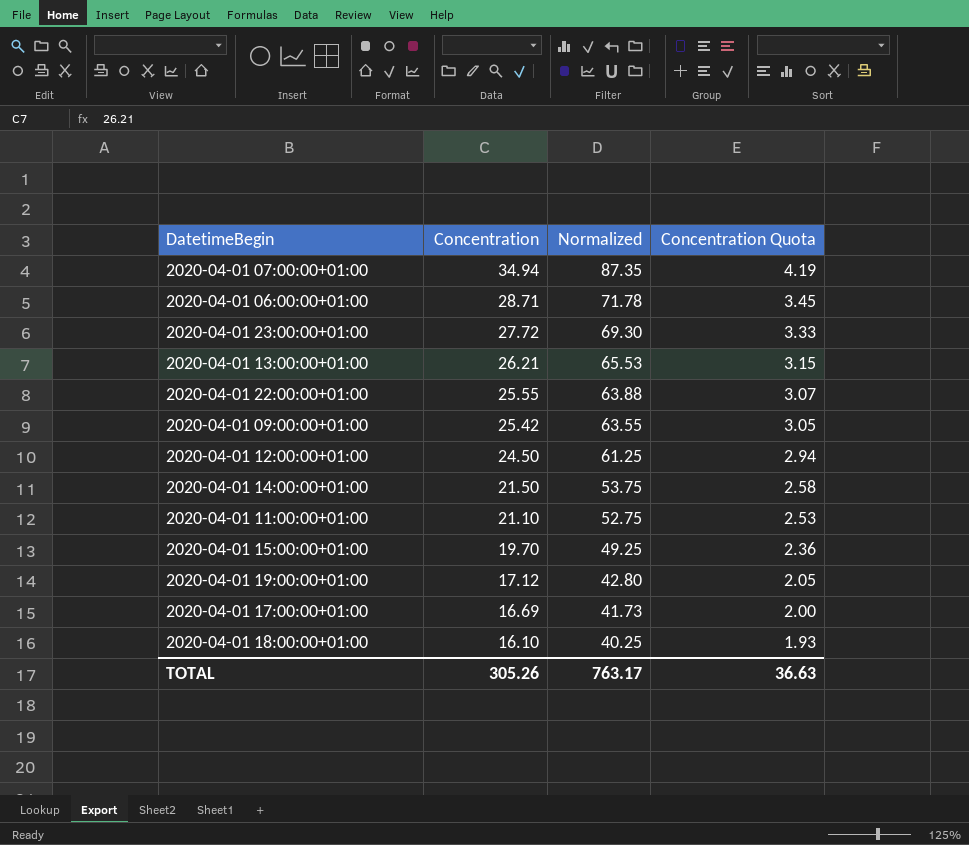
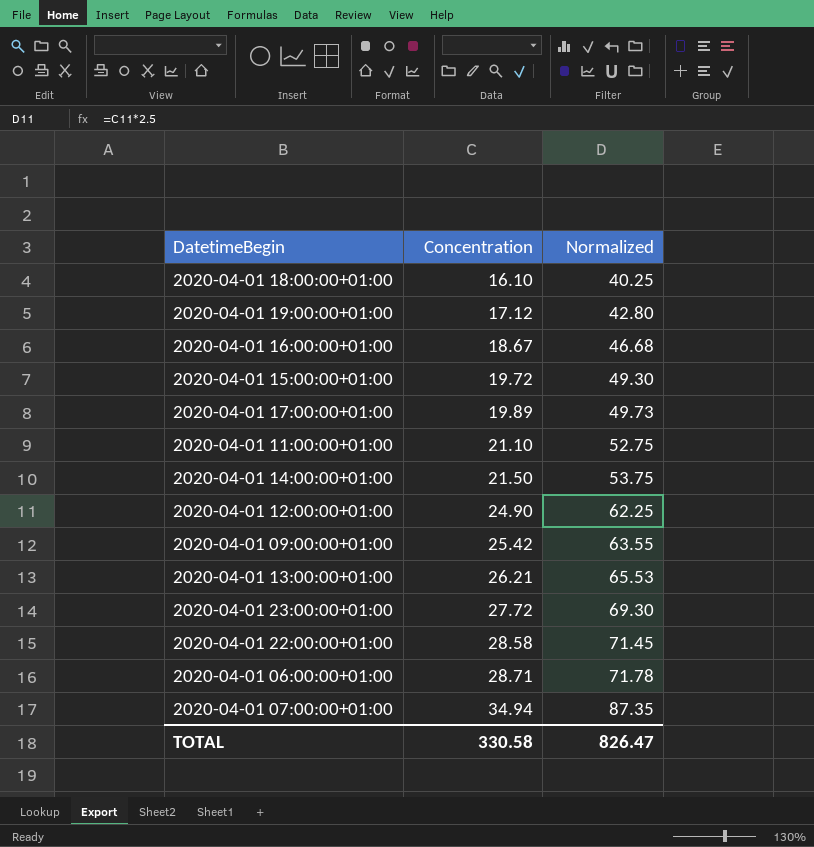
row order: Concentration descending -> Concentration ascending
column Concentration Quota | formula: [Concentration] * 0.12 -> none
row 2020-04-01 16:00:00+01:00: none -> 18.67 | 46.68
2020-04-01 15:00:00+01:00 | Concentration: 19.70 -> 19.72
2020-04-01 15:00:00+01:00 | Normalized: 49.25 -> 49.30
2020-04-01 17:00:00+01:00 | Concentration: 16.69 -> 19.89
2020-04-01 17:00:00+01:00 | Normalized: 41.73 -> 49.73
2020-04-01 12:00:00+01:00 | Concentration: 24.50 -> 24.90
2020-04-01 12:00:00+01:00 | Normalized: 61.25 -> 62.25
2020-04-01 22:00:00+01:00 | Concentration: 25.55 -> 28.58
2020-04-01 22:00:00+01:00 | Normalized: 63.88 -> 71.45
TOTAL | Concentration: 305.26 -> 330.58
TOTAL | Normalized: 763.17 -> 826.47

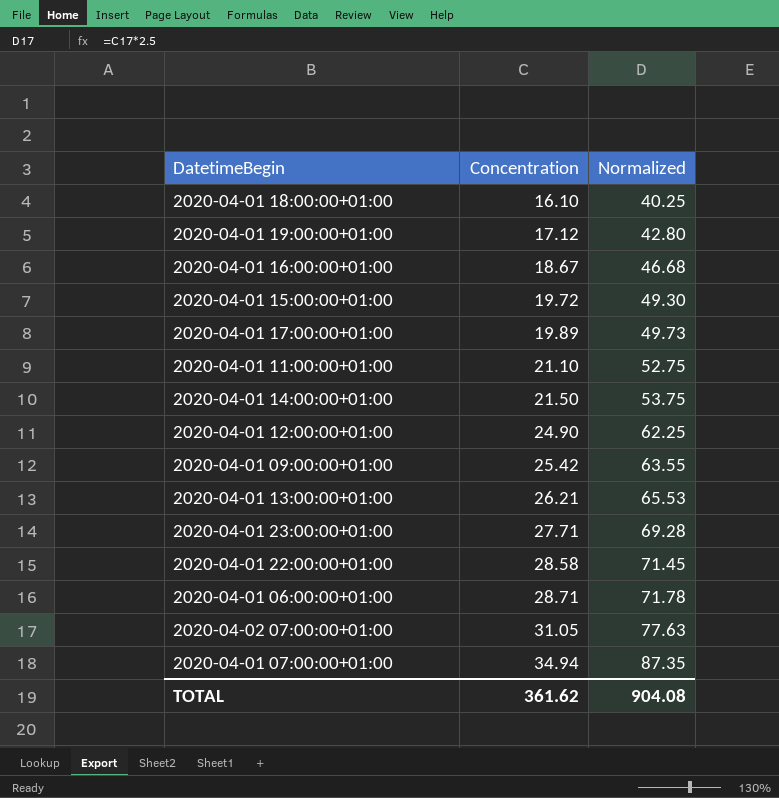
2020-04-01 23:00:00+01:00 | Concentration: 27.72 -> 27.71
2020-04-01 23:00:00+01:00 | Normalized: 69.30 -> 69.28
row 2020-04-02 07:00:00+01:00: none -> 31.05 | 77.63
TOTAL | Concentration: 330.58 -> 361.62
TOTAL | Normalized: 826.47 -> 904.08

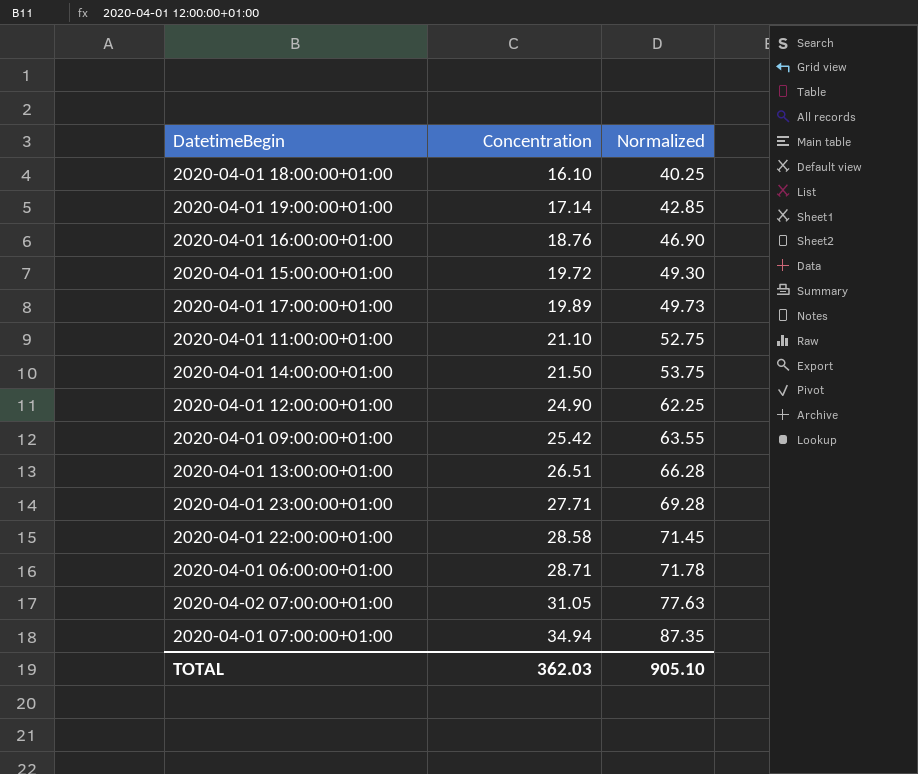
2020-04-01 19:00:00+01:00 | Concentration: 17.12 -> 17.14
2020-04-01 19:00:00+01:00 | Normalized: 42.80 -> 42.85
2020-04-01 16:00:00+01:00 | Concentration: 18.67 -> 18.76
2020-04-01 16:00:00+01:00 | Normalized: 46.68 -> 46.90
2020-04-01 13:00:00+01:00 | Concentration: 26.21 -> 26.51
2020-04-01 13:00:00+01:00 | Normalized: 65.53 -> 66.28
TOTAL | Concentration: 361.62 -> 362.03
TOTAL | Normalized: 904.08 -> 905.10

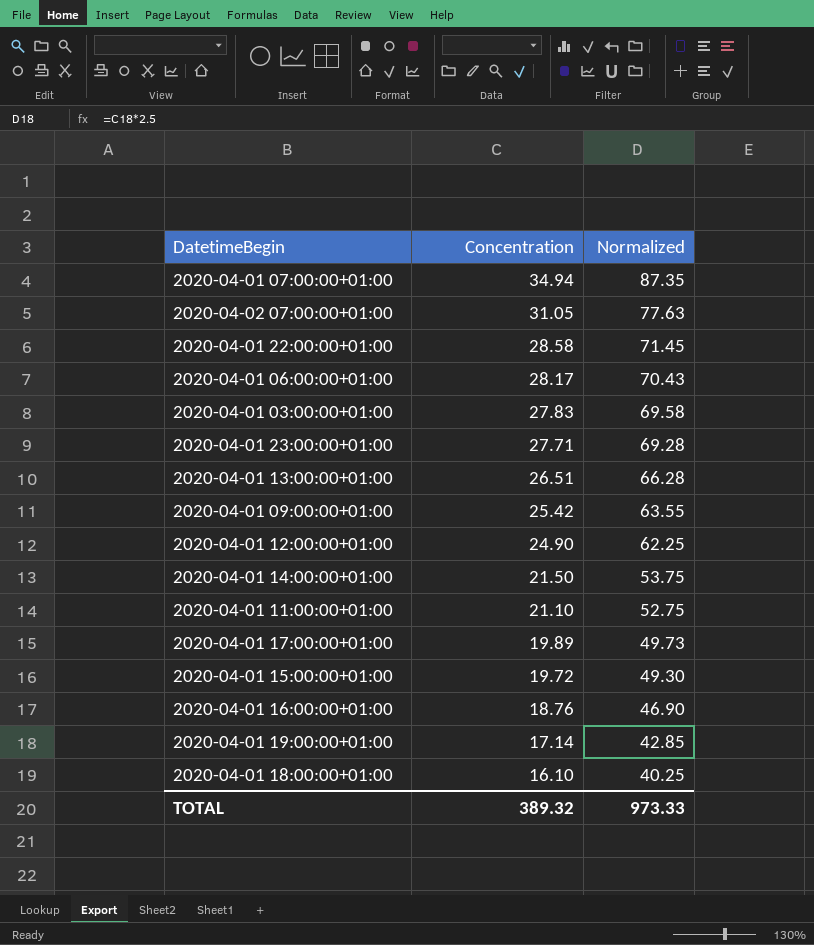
row order: Concentration ascending -> Concentration descending
2020-04-01 06:00:00+01:00 | Concentration: 28.71 -> 28.17
2020-04-01 06:00:00+01:00 | Normalized: 71.78 -> 70.43
row 2020-04-01 03:00:00+01:00: none -> 27.83 | 69.58
TOTAL | Concentration: 362.03 -> 389.32
TOTAL | Normalized: 905.10 -> 973.33

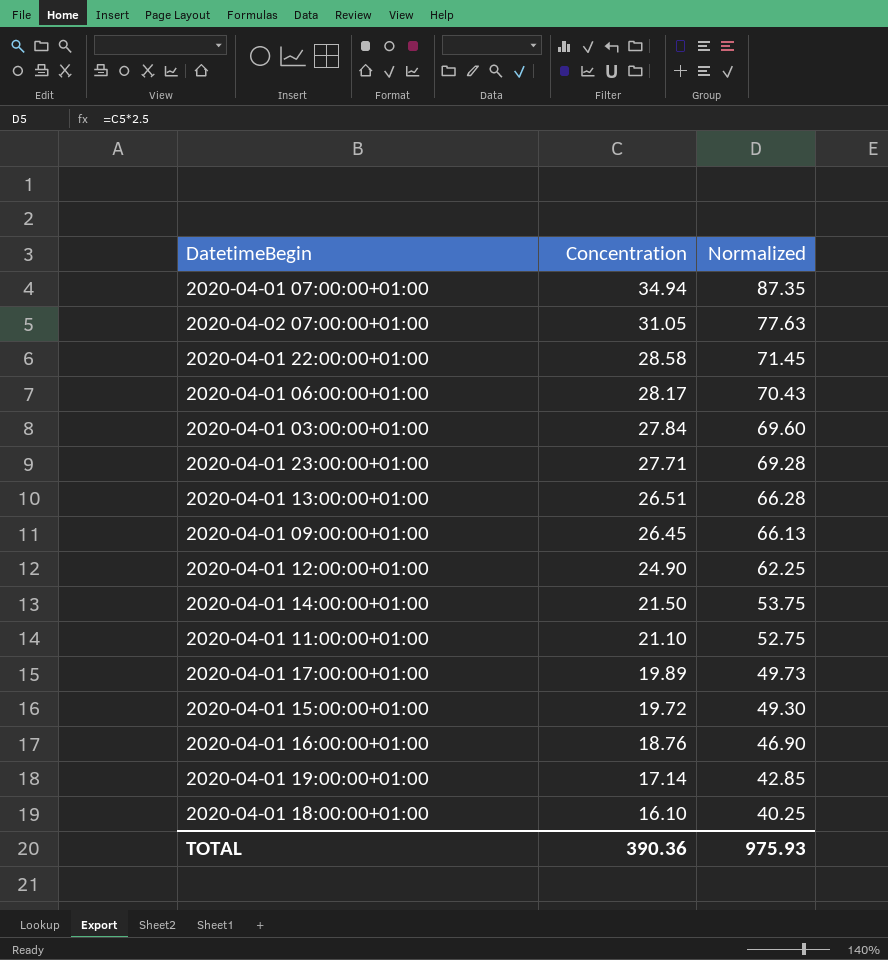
2020-04-01 03:00:00+01:00 | Concentration: 27.83 -> 27.84
2020-04-01 03:00:00+01:00 | Normalized: 69.58 -> 69.60
2020-04-01 09:00:00+01:00 | Concentration: 25.42 -> 26.45
2020-04-01 09:00:00+01:00 | Normalized: 63.55 -> 66.13
TOTAL | Concentration: 389.32 -> 390.36
TOTAL | Normalized: 973.33 -> 975.93

